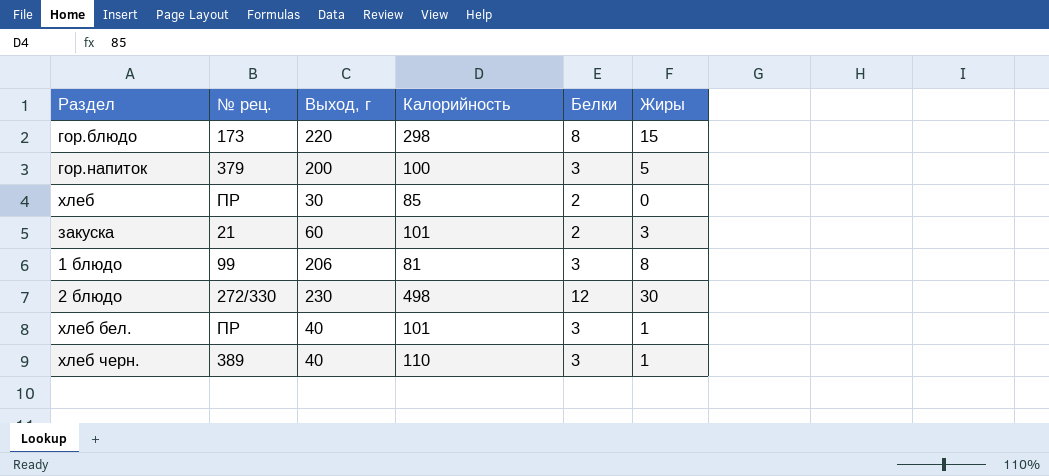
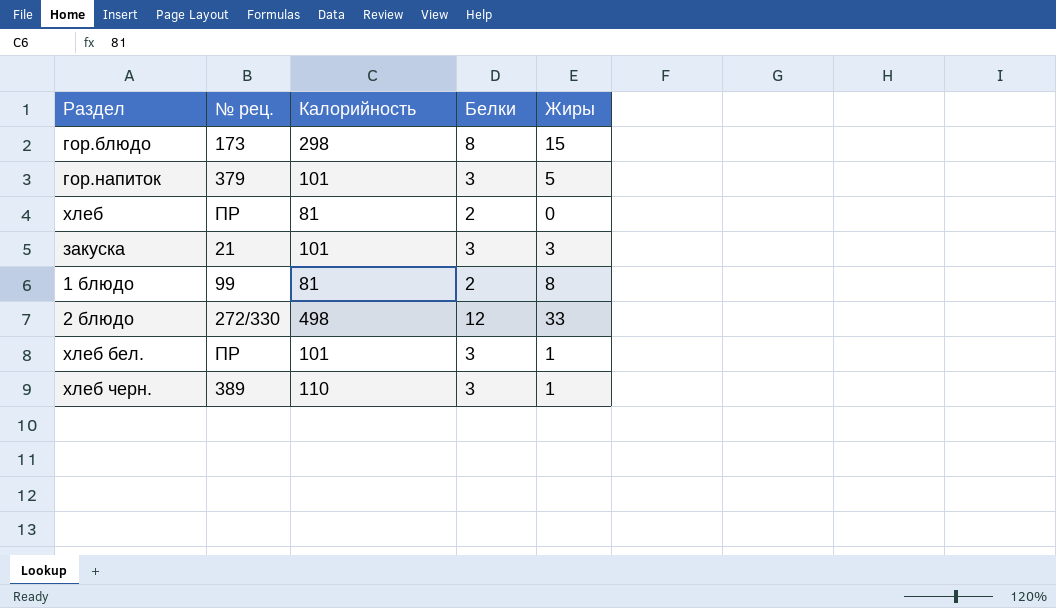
column Выход, г | position: 3 -> none
гор.напиток | Калорийность: 100 -> 101
хлеб | Калорийность: 85 -> 81
закуска | Белки: 2 -> 3
1 блюдо | Белки: 3 -> 2
2 блюдо | Жиры: 30 -> 33

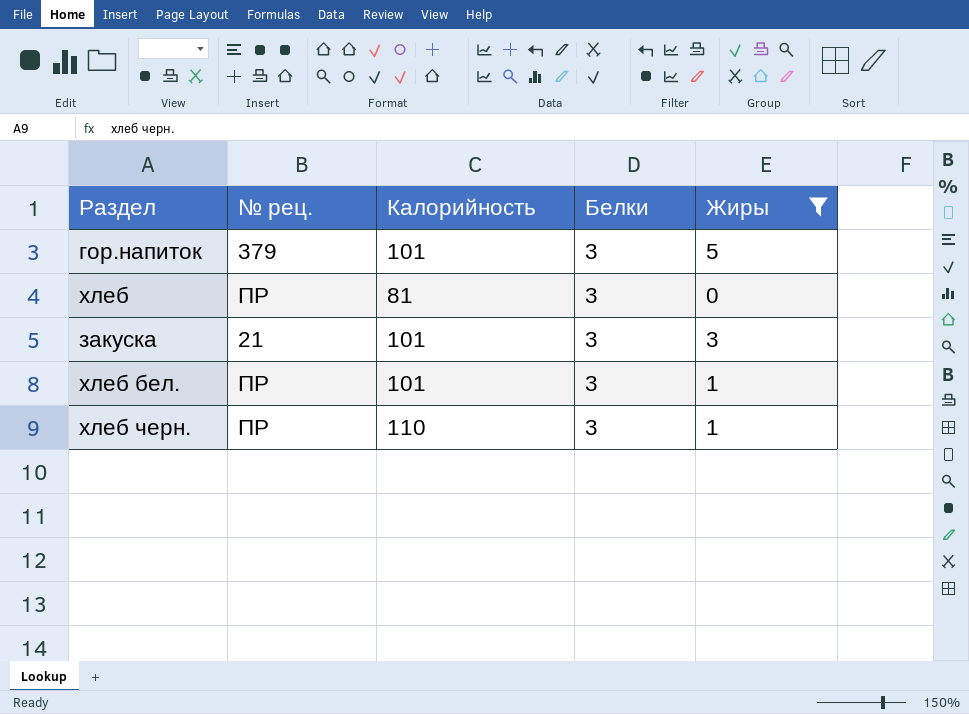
filter: none -> Жиры <= 5
хлеб | Белки: 2 -> 3
хлеб черн. | № рец.: 389 -> ПР

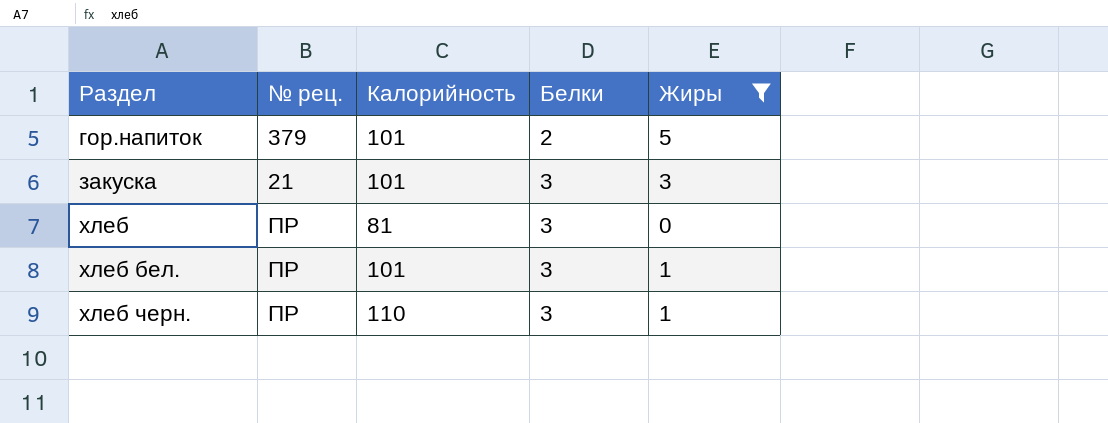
row order: none -> Раздел ascending
гор.напиток | Белки: 3 -> 2

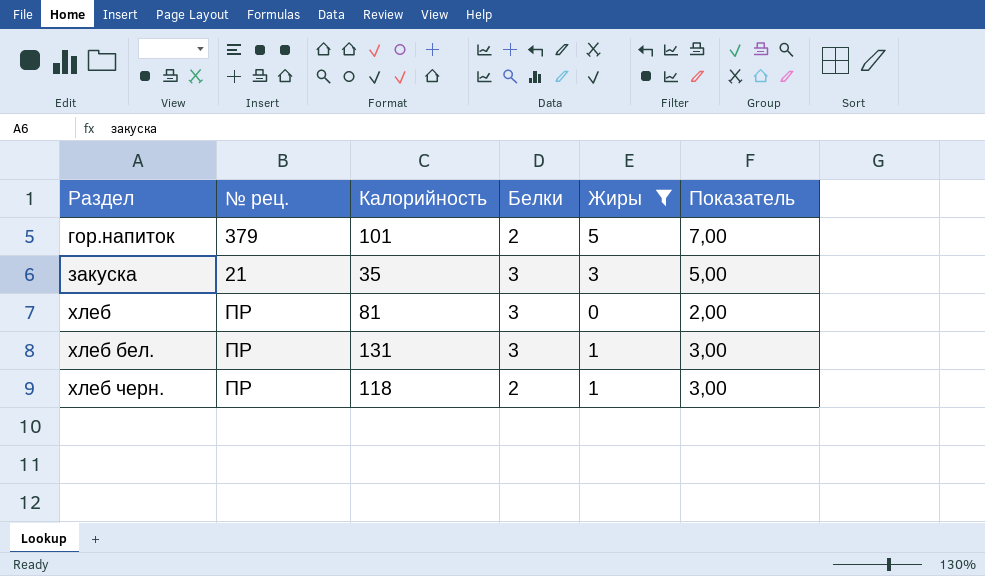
column Показатель | formula: none -> [Жиры] + 2
закуска | Калорийность: 101 -> 35
хлеб бел. | Калорийность: 101 -> 131
хлеб черн. | Калорийность: 110 -> 118
хлеб черн. | Белки: 3 -> 2

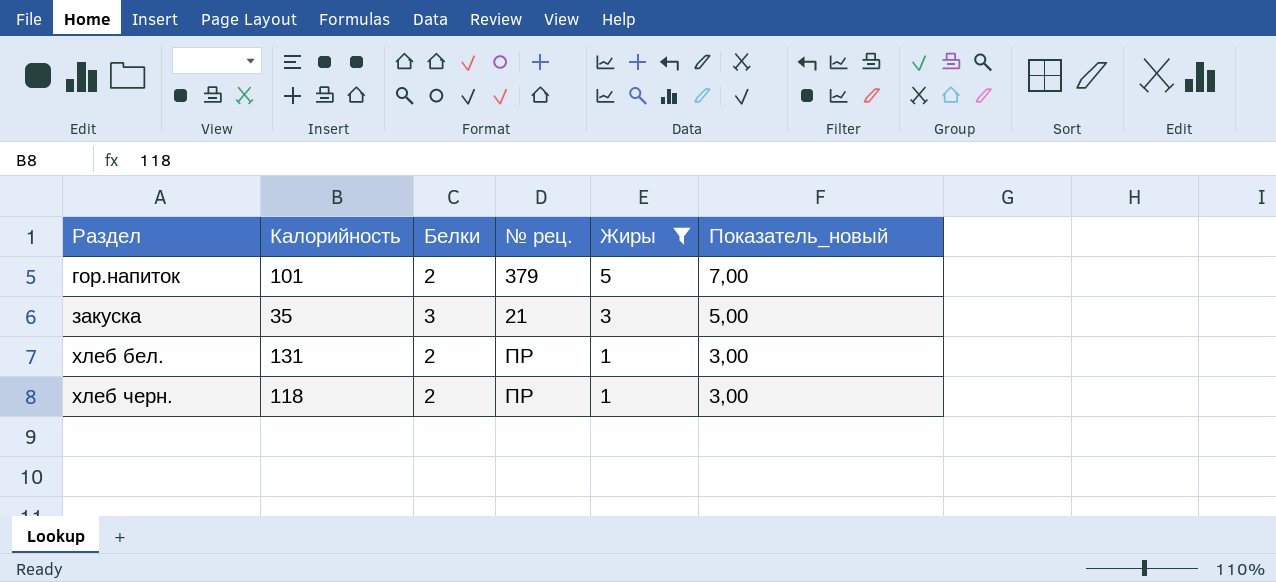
column № рец. | position: 2 -> 4
column name: Показатель -> Показатель_новый
row хлеб: ПР | 81 | 3 | 0 | 2,00 -> none
хлеб бел. | Белки: 3 -> 2

